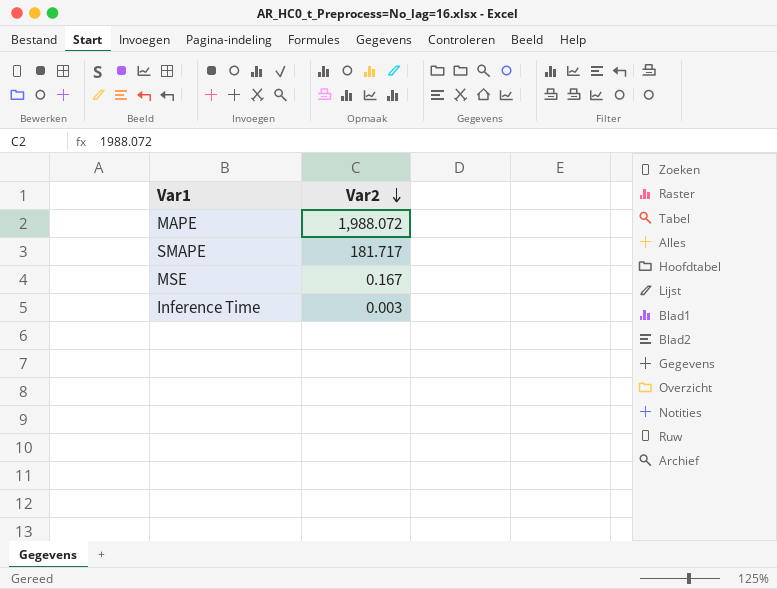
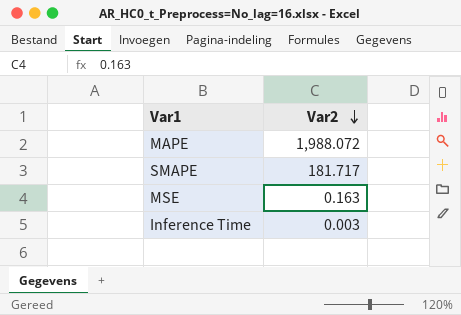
MSE | Var2: 0.167 -> 0.163

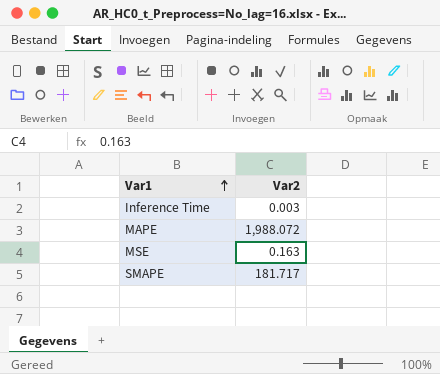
row order: Var2 descending -> Var1 ascending

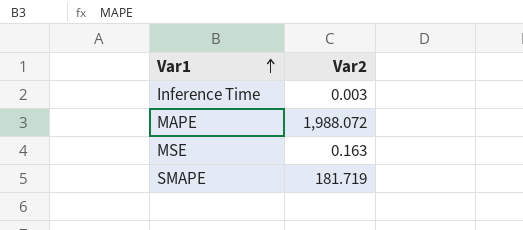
SMAPE | Var2: 181.717 -> 181.719

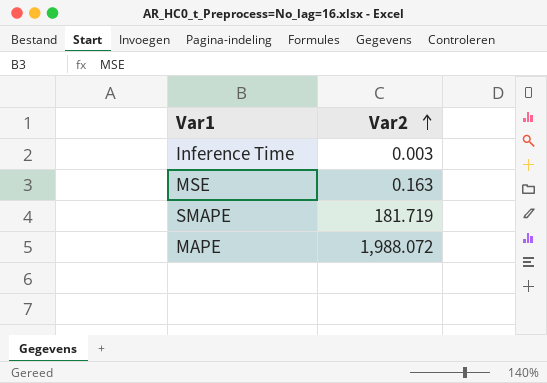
row order: Var1 ascending -> Var2 ascending

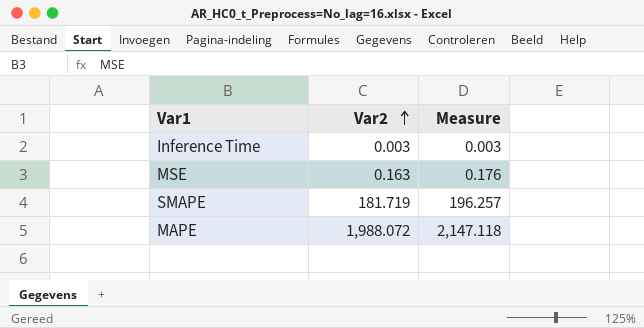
column Measure | formula: none -> [Var2] * 1.08

